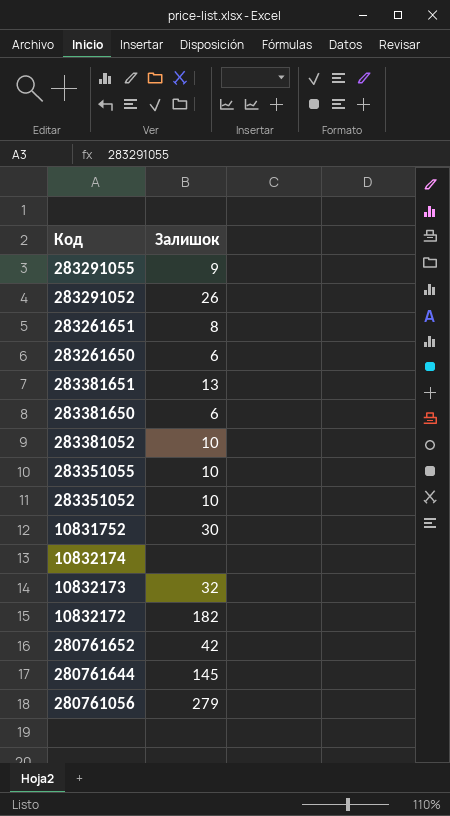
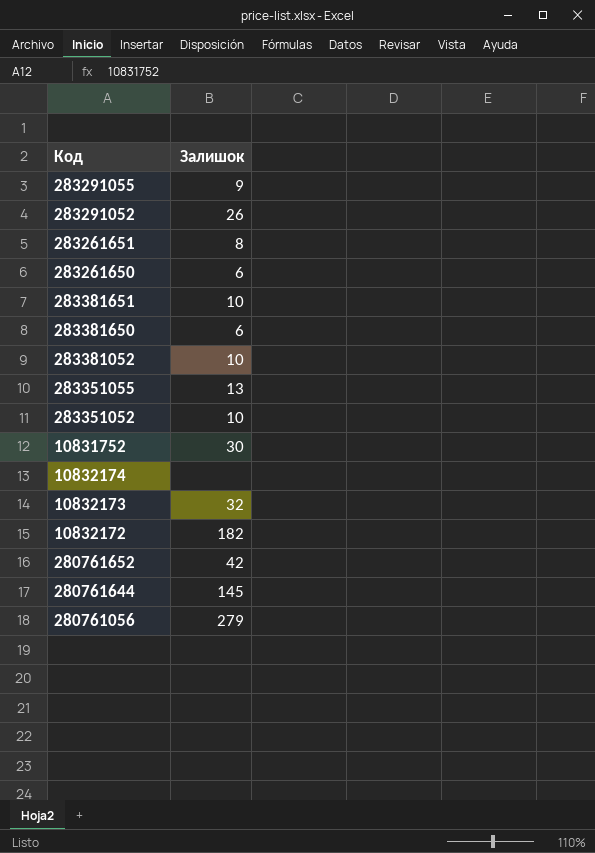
283381651 | Залишок: 13 -> 10
283351055 | Залишок: 10 -> 13

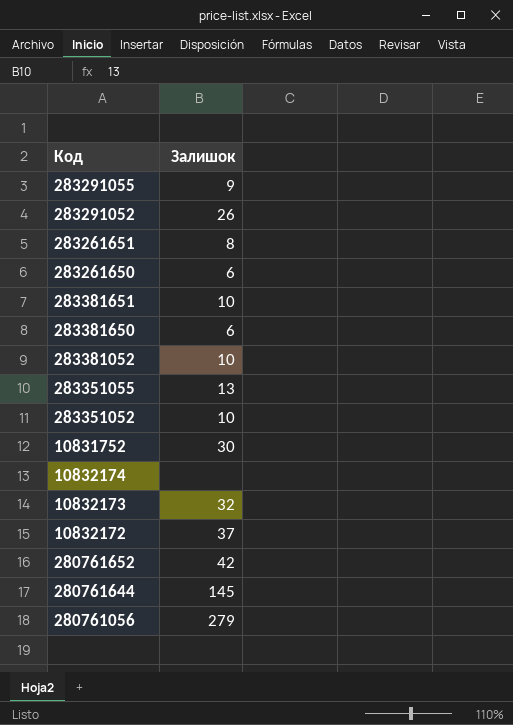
10832172 | Залишок: 182 -> 37

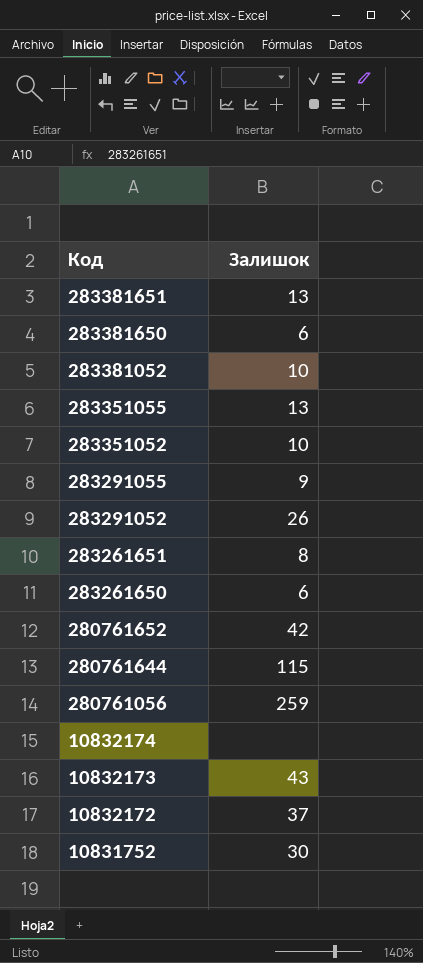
row order: none -> Код descending
283381651 | Залишок: 10 -> 13
280761644 | Залишок: 145 -> 115
280761056 | Залишок: 279 -> 259
10832173 | Залишок: 32 -> 43

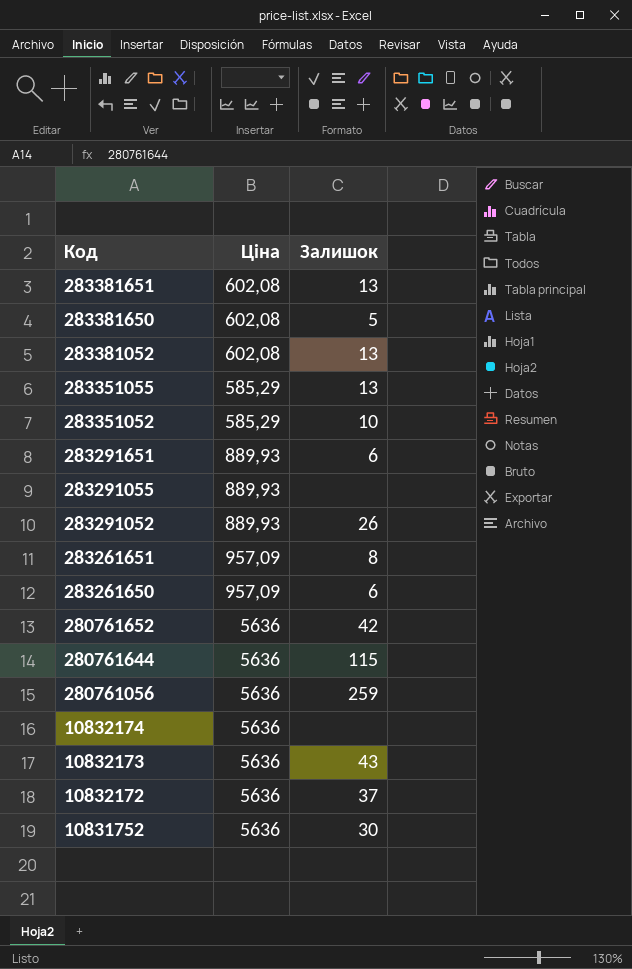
column Ціна | position: none -> 2
283381650 | Залишок: 6 -> 5
283381052 | Залишок: 10 -> 13
row 283291651: none -> 889,93 | 6
283291055 | Залишок: 9 -> none

